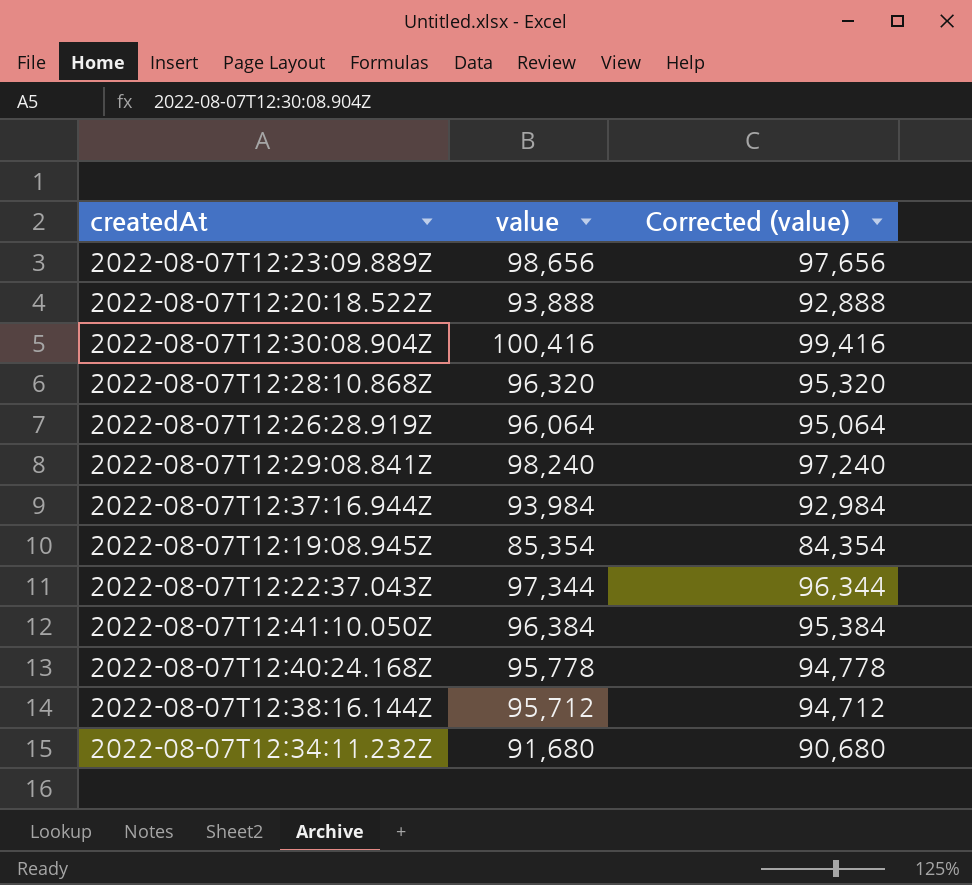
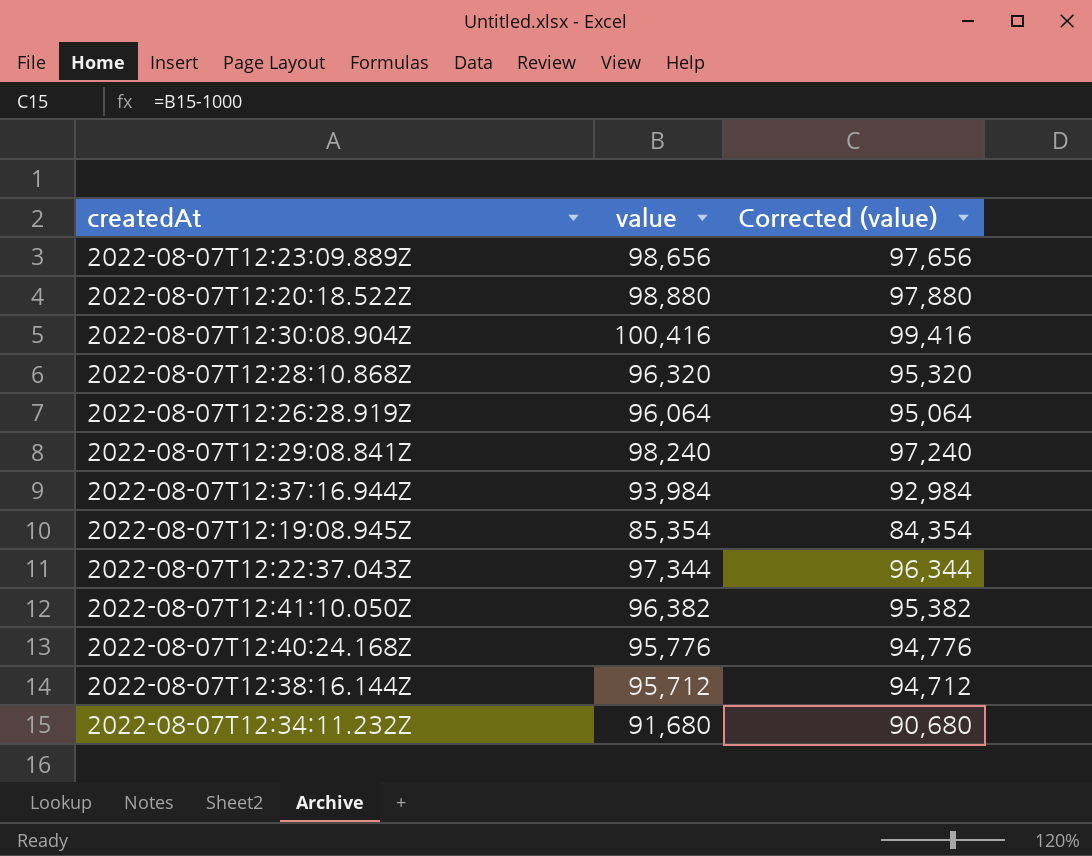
2022-08-07T12:20:18.522Z | value: 93,888 -> 98,880
2022-08-07T12:20:18.522Z | Corrected (value): 92,888 -> 97,880
2022-08-07T12:41:10.050Z | value: 96,384 -> 96,382
2022-08-07T12:41:10.050Z | Corrected (value): 95,384 -> 95,382
2022-08-07T12:40:24.168Z | value: 95,778 -> 95,776
2022-08-07T12:40:24.168Z | Corrected (value): 94,778 -> 94,776

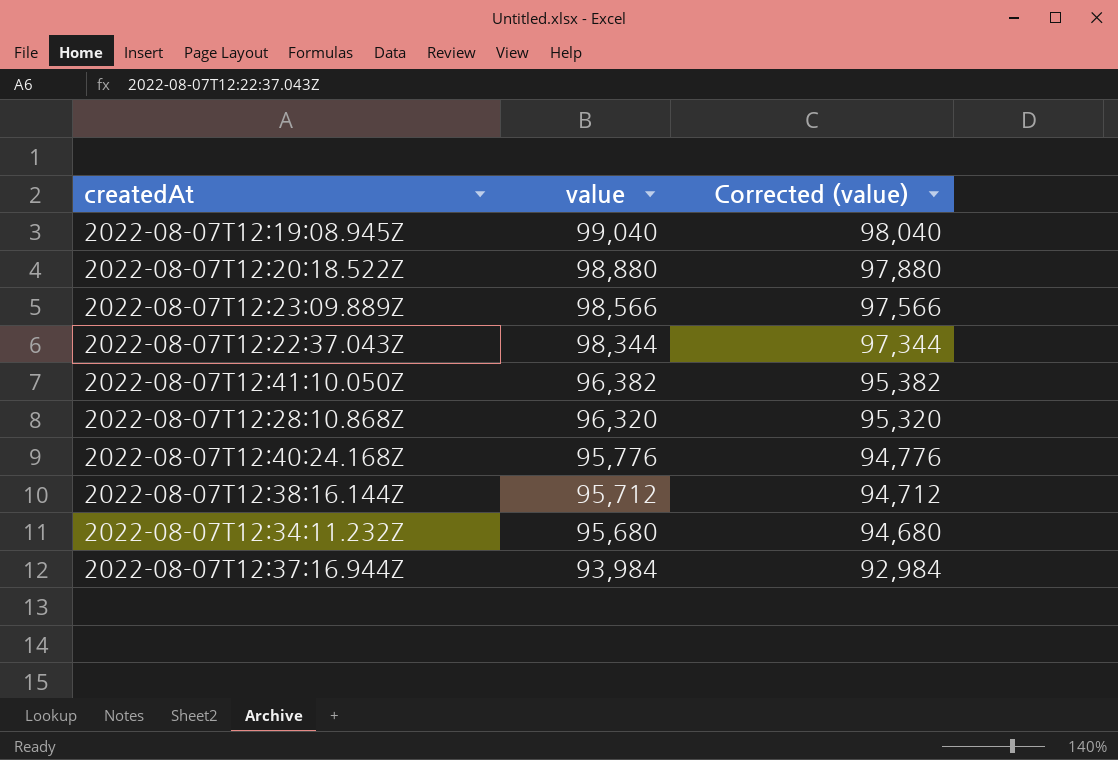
row order: none -> value descending
row 2022-08-07T12:30:08.904Z: 100,416 | 99,416 -> none
row 2022-08-07T12:26:28.919Z: 96,064 | 95,064 -> none
row 2022-08-07T12:29:08.841Z: 98,240 | 97,240 -> none
2022-08-07T12:19:08.945Z | value: 85,354 -> 99,040
2022-08-07T12:19:08.945Z | Corrected (value): 84,354 -> 98,040
2022-08-07T12:23:09.889Z | value: 98,656 -> 98,566
2022-08-07T12:23:09.889Z | Corrected (value): 97,656 -> 97,566
2022-08-07T12:22:37.043Z | value: 97,344 -> 98,344
2022-08-07T12:22:37.043Z | Corrected (value): 96,344 -> 97,344
2022-08-07T12:34:11.232Z | value: 91,680 -> 95,680
2022-08-07T12:34:11.232Z | Corrected (value): 90,680 -> 94,680

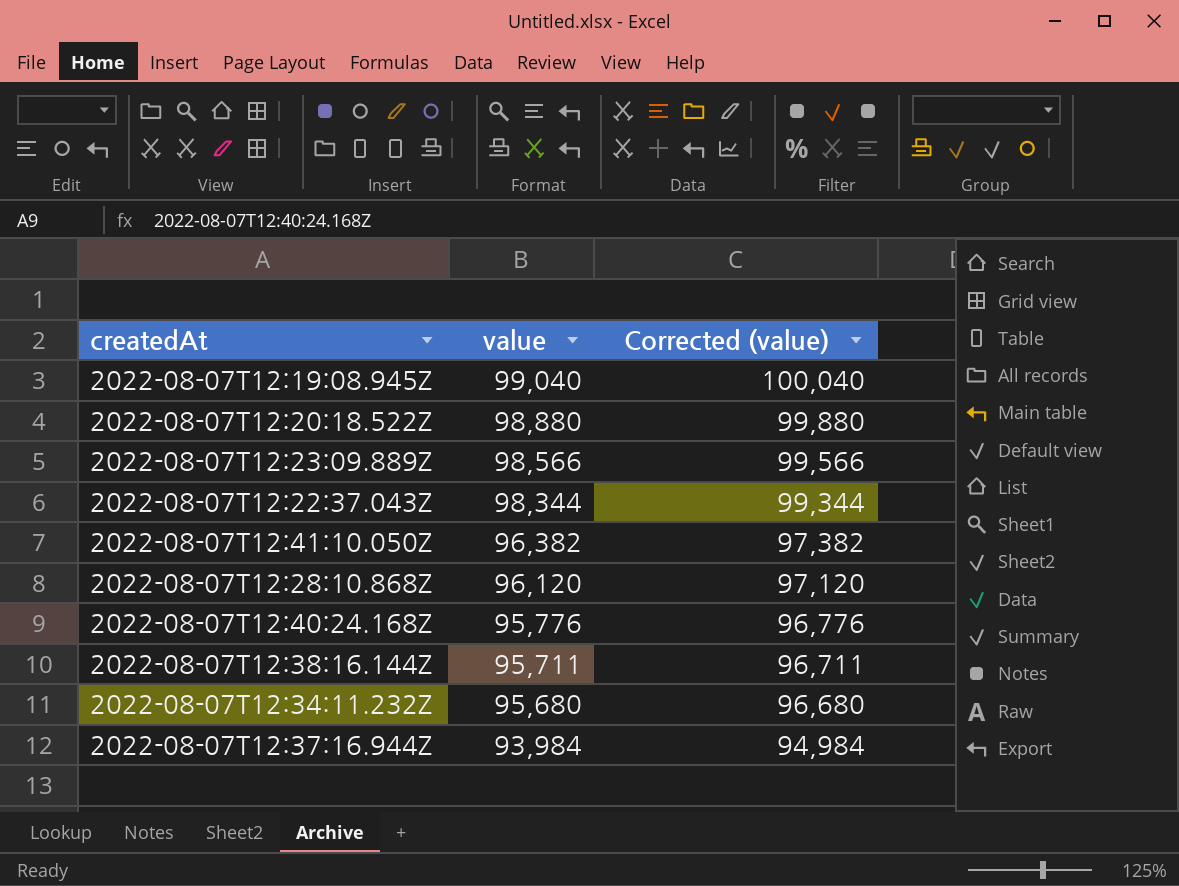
column Corrected (value) | formula: [value] - 1000 -> [value] + 1000
2022-08-07T12:28:10.868Z | value: 96,320 -> 96,120
2022-08-07T12:38:16.144Z | value: 95,712 -> 95,711

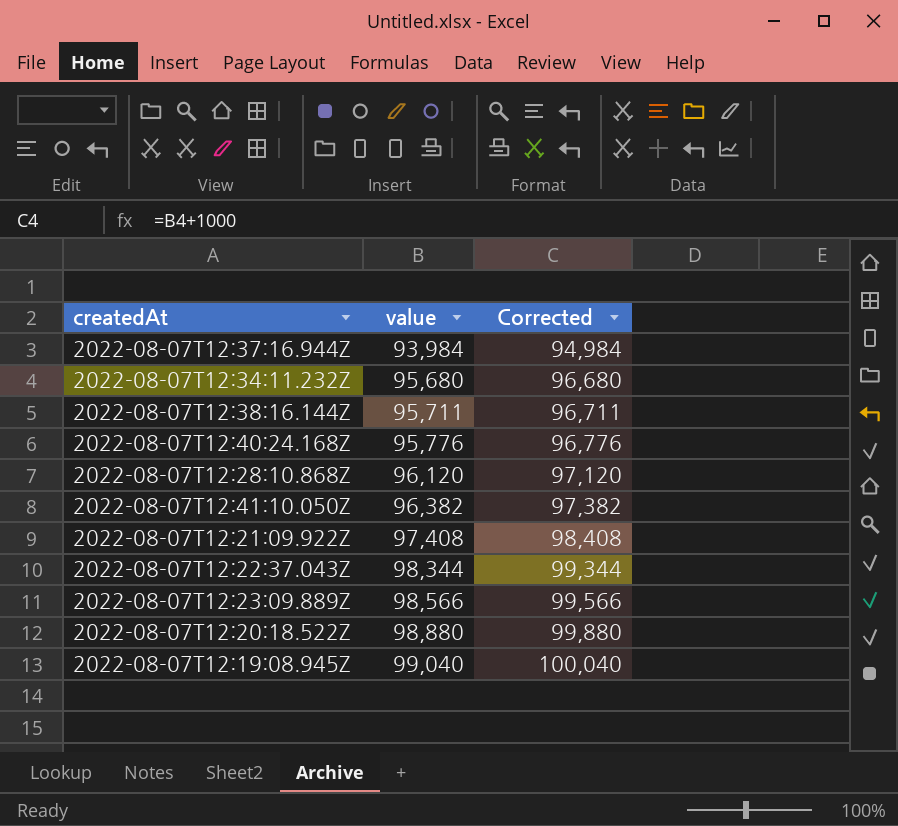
row order: value descending -> value ascending
column name: Corrected (value) -> Corrected
row 2022-08-07T12:21:09.922Z: none -> 97,408 | 98,408

